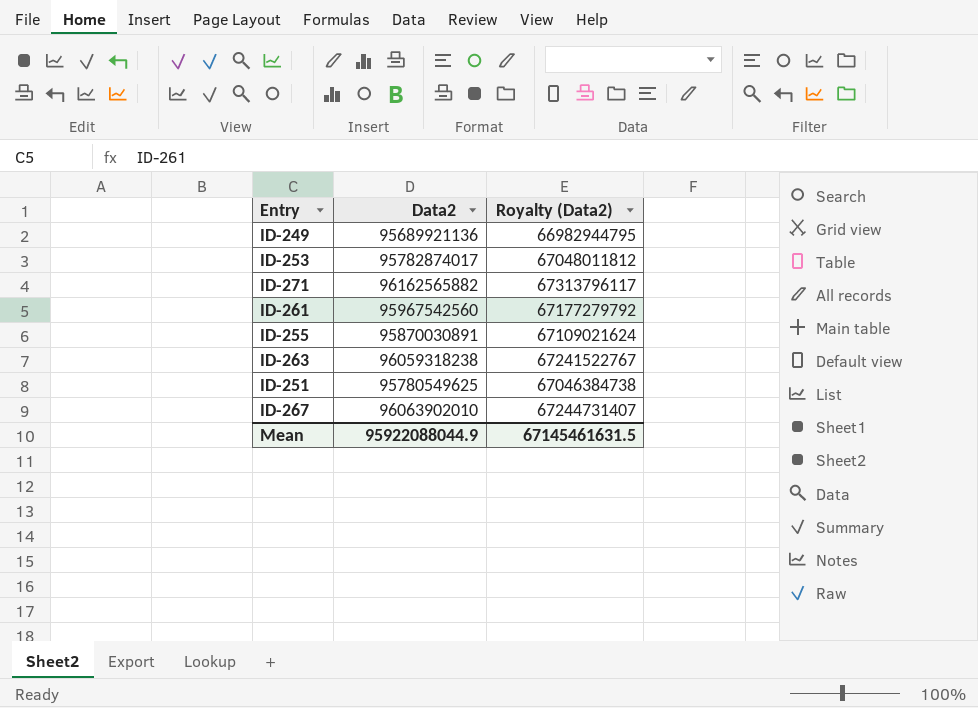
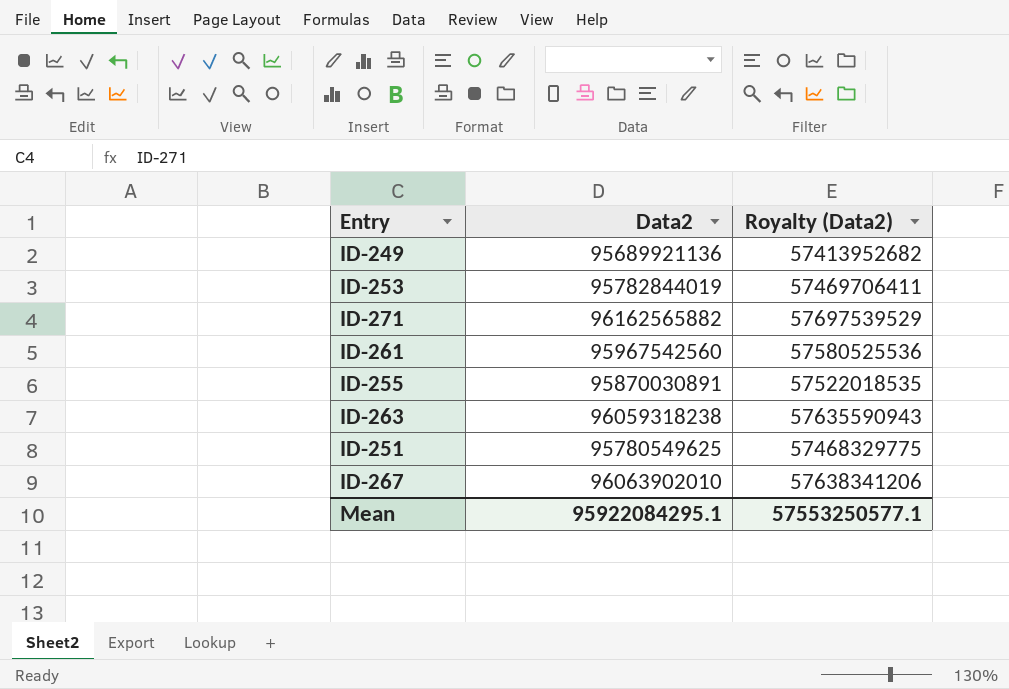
column Royalty (Data2) | formula: [Data2] * 0.7 -> [Data2] * 0.6
ID-253 | Data2: 95782874017 -> 95782844019
Mean | Data2: 95922088044.9 -> 95922084295.1
Mean | Royalty (Data2): 67145461631.5 -> 57553250577.1

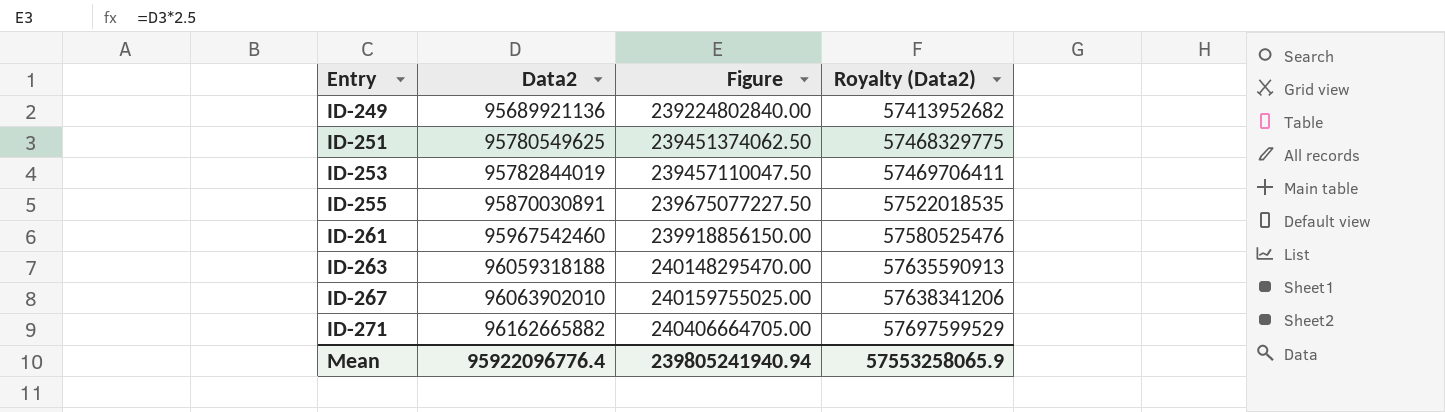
row order: none -> Entry ascending
column Figure | formula: none -> [Data2] * 2.5
ID-261 | Data2: 95967542560 -> 95967542460
ID-261 | Royalty (Data2): 57580525536 -> 57580525476
ID-263 | Data2: 96059318238 -> 96059318188
ID-263 | Royalty (Data2): 57635590943 -> 57635590913
ID-271 | Data2: 96162565882 -> 96162665882
ID-271 | Royalty (Data2): 57697539529 -> 57697599529
Mean | Data2: 95922084295.1 -> 95922096776.4
Mean | Royalty (Data2): 57553250577.1 -> 57553258065.9

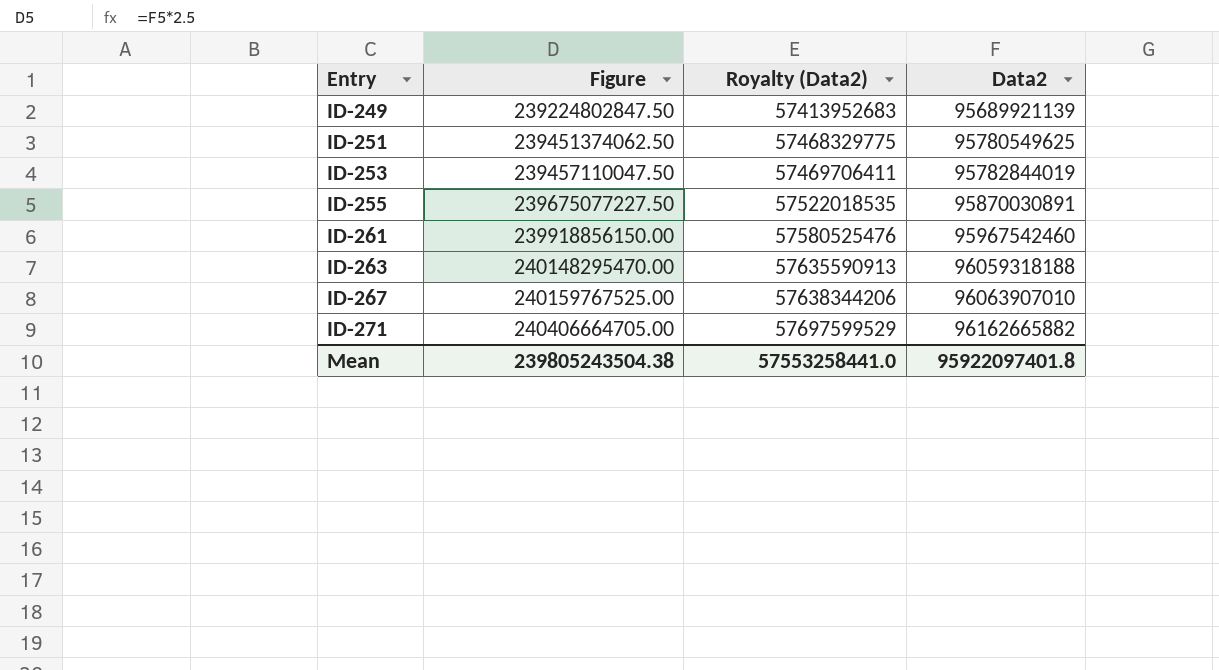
column Data2 | position: 2 -> 4
ID-249 | Figure: 239224802840.00 -> 239224802847.50
ID-249 | Royalty (Data2): 57413952682 -> 57413952683
ID-249 | Data2: 95689921136 -> 95689921139
ID-267 | Figure: 240159755025.00 -> 240159767525.00
ID-267 | Royalty (Data2): 57638341206 -> 57638344206
ID-267 | Data2: 96063902010 -> 96063907010
Mean | Figure: 239805241940.94 -> 239805243504.38
Mean | Royalty (Data2): 57553258065.9 -> 57553258441.0
Mean | Data2: 95922096776.4 -> 95922097401.8

